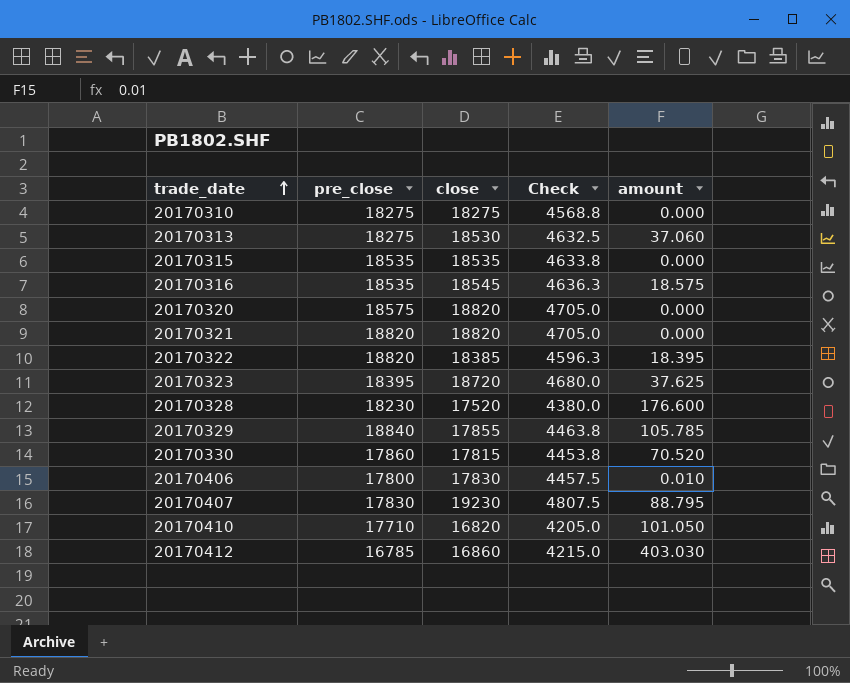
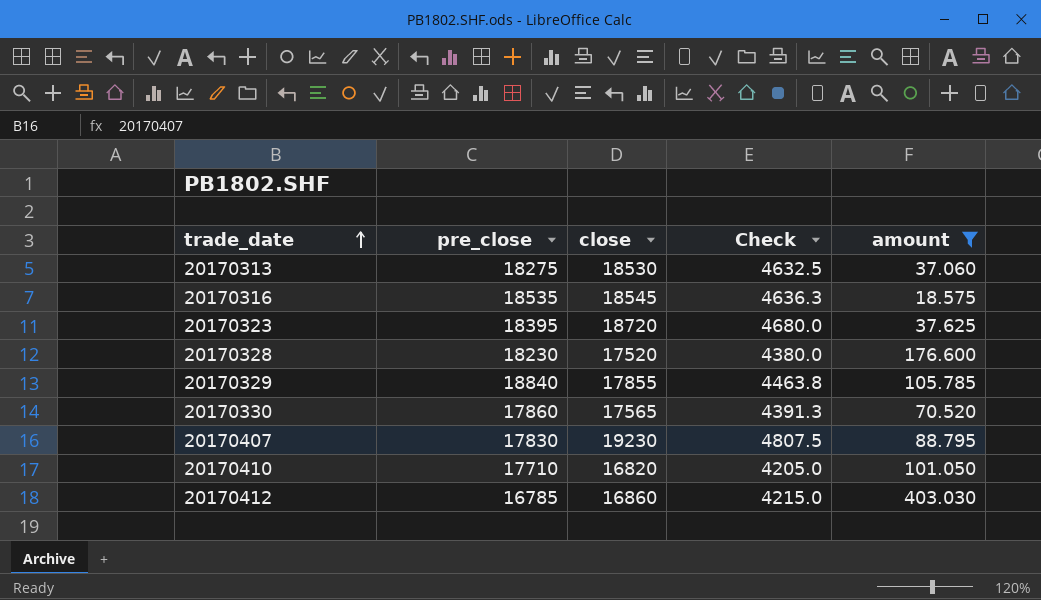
filter: none -> amount >= 18.575
20170330 | close: 17815 -> 17565
20170330 | Check: 4453.8 -> 4391.3

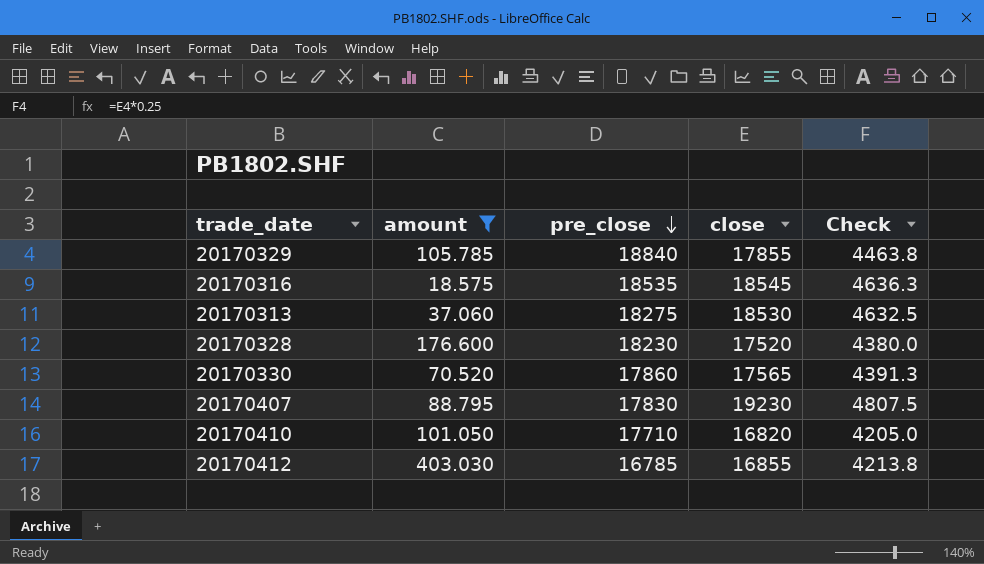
row order: trade_date ascending -> pre_close descending
column amount | position: 5 -> 2
row 20170323: 18395 | 18720 | 4680.0 | 37.625 -> none
20170412 | close: 16860 -> 16855
20170412 | Check: 4215.0 -> 4213.8

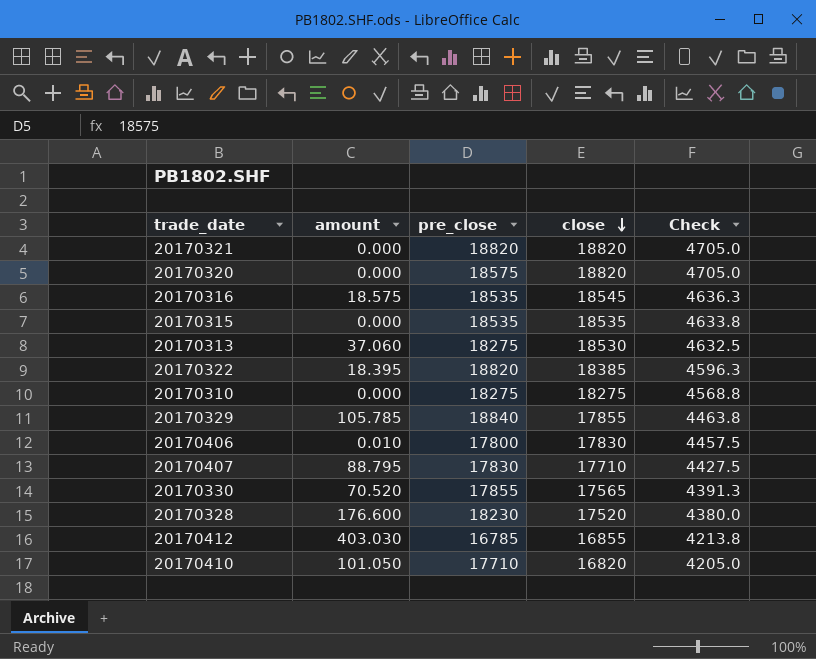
filter: amount >= 18.575 -> none
row order: pre_close descending -> close descending
20170407 | close: 19230 -> 17710
20170407 | Check: 4807.5 -> 4427.5
20170330 | pre_close: 17860 -> 17855

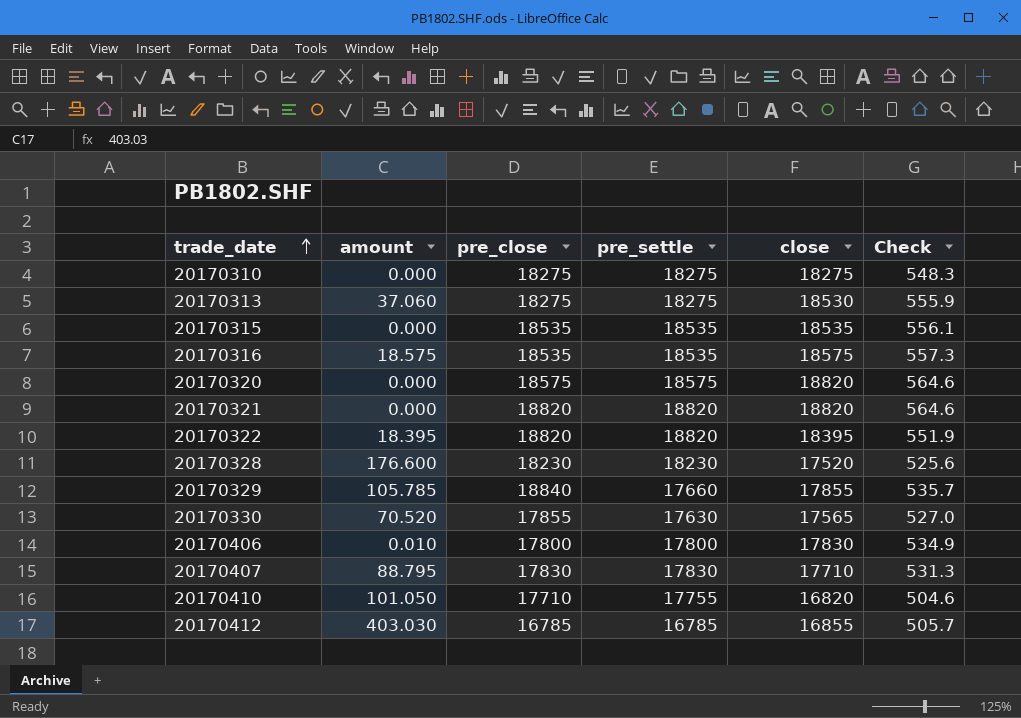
row order: close descending -> trade_date ascending
column pre_settle | position: none -> 4
column Check | formula: [close] * 0.25 -> [close] * 0.03
20170316 | close: 18545 -> 18575
20170322 | close: 18385 -> 18395

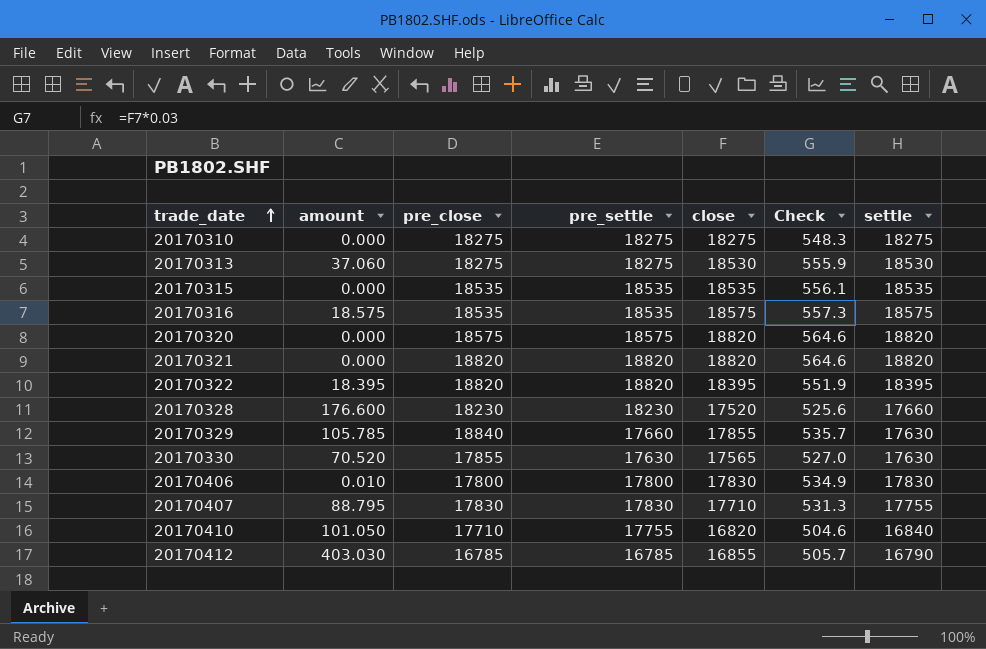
column settle | position: none -> 7

